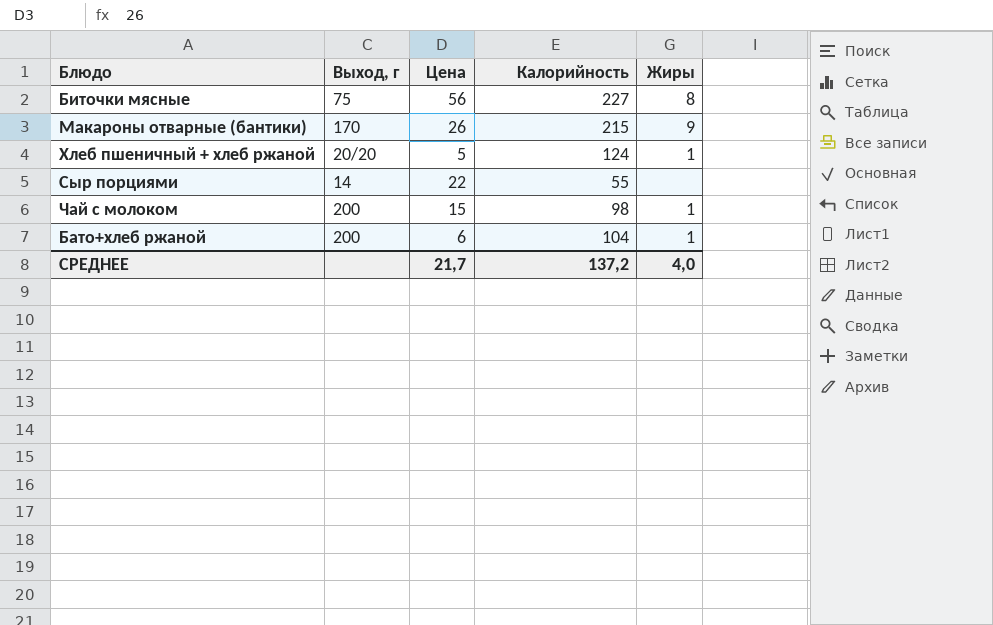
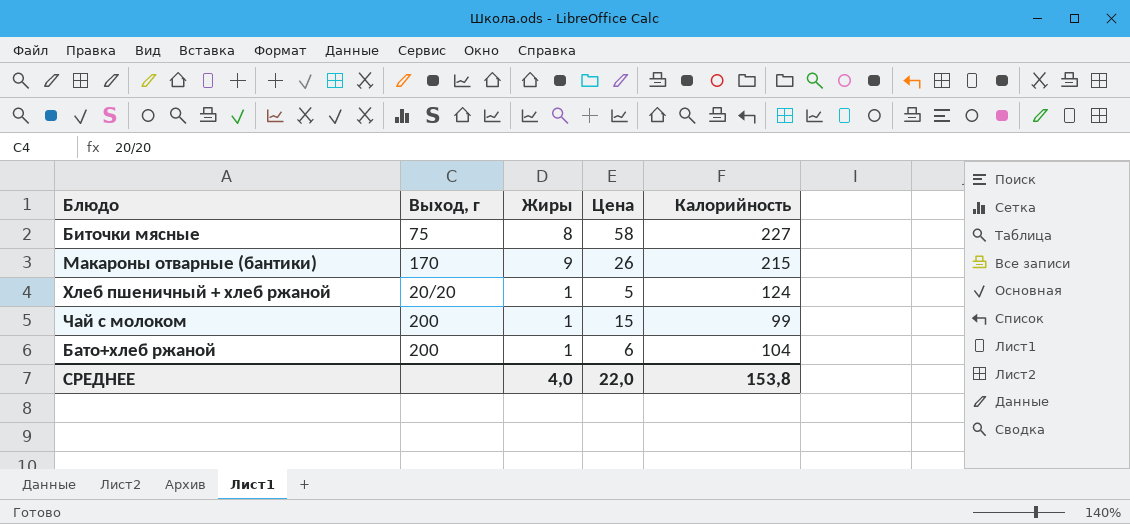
column Жиры | position: 5 -> 3
row Сыр порциями: 14 | 22 | 55 | none -> none
Биточки мясные | Цена: 56 -> 58
Чай с молоком | Калорийность: 98 -> 99
СРЕДНЕЕ | Цена: 21,7 -> 22,0
СРЕДНЕЕ | Калорийность: 137,2 -> 153,8

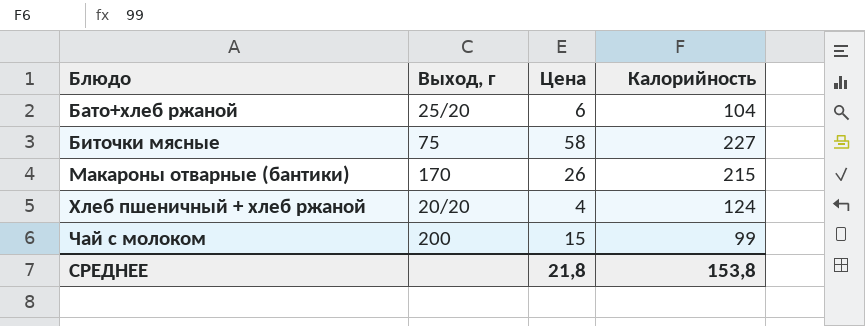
row order: none -> Блюдо ascending
column Жиры | position: 3 -> none
Бато+хлеб ржаной | Выход, г: 200 -> 25/20
Хлеб пшеничный + хлеб ржаной | Цена: 5 -> 4
СРЕДНЕЕ | Цена: 22,0 -> 21,8

